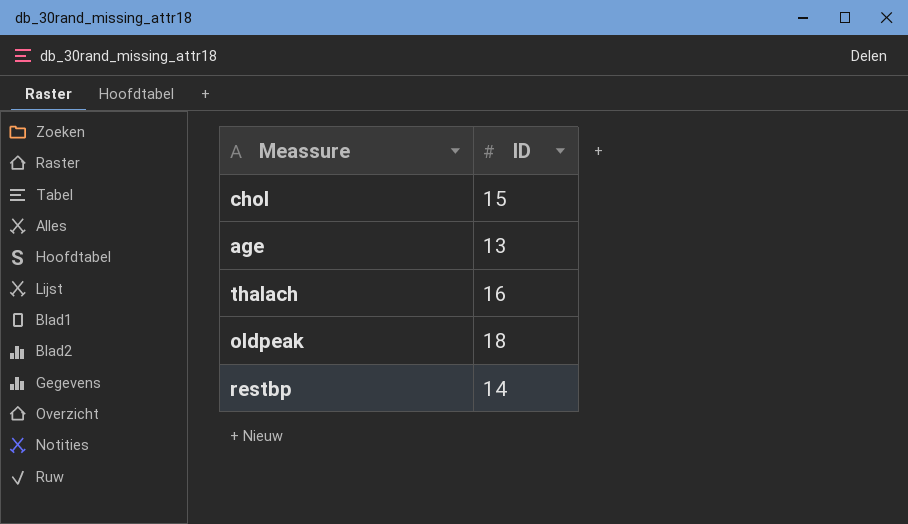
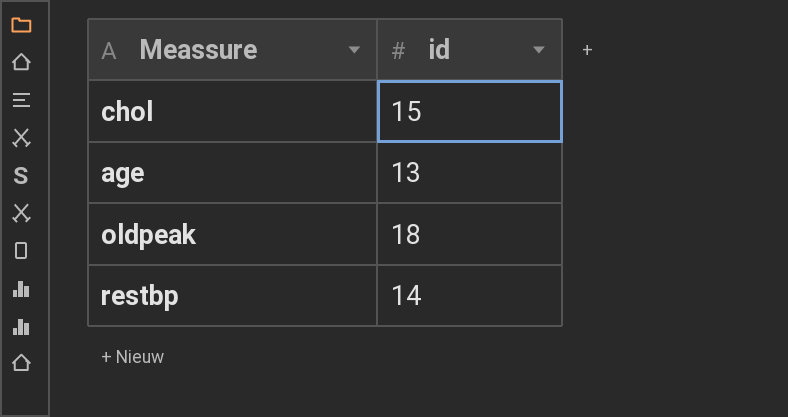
column name: ID -> id
row thalach: 16 -> none

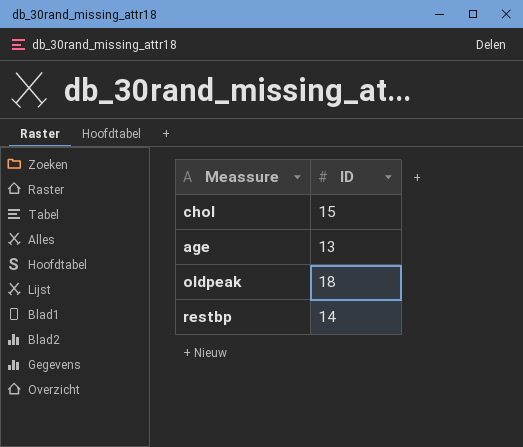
column name: id -> ID

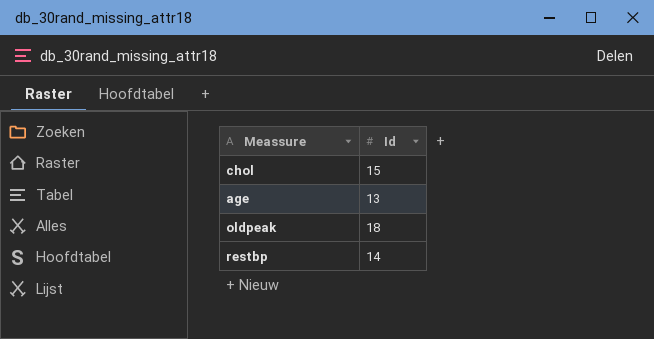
column name: ID -> Id

